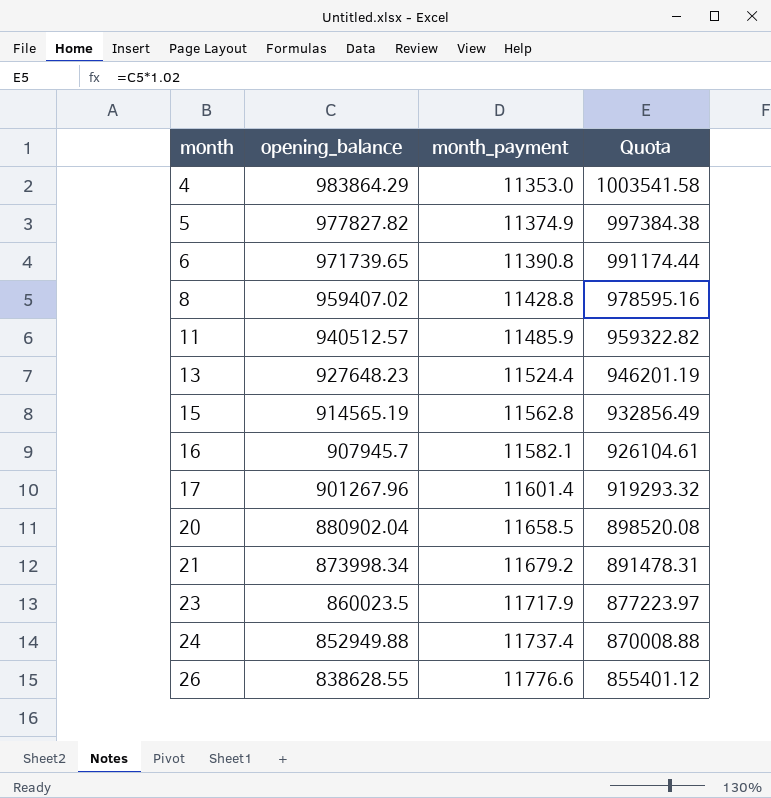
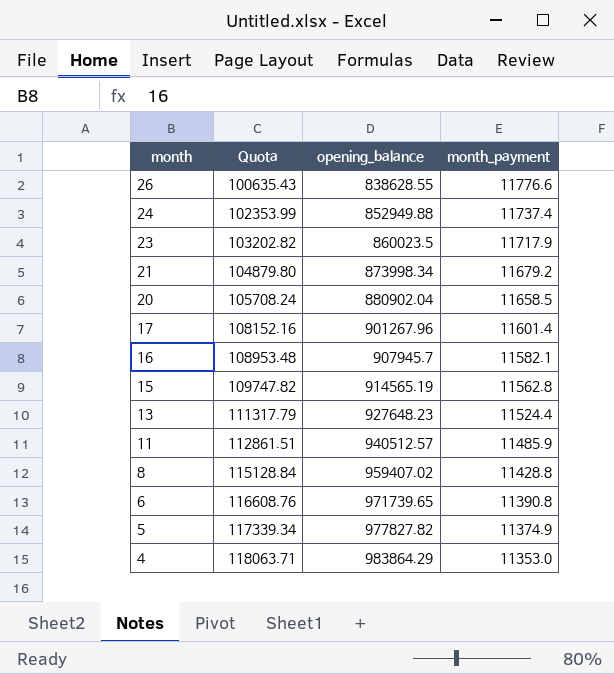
row order: month ascending -> month descending
column Quota | formula: [opening_balance] * 1.02 -> [opening_balance] * 0.12
column Quota | position: 4 -> 2

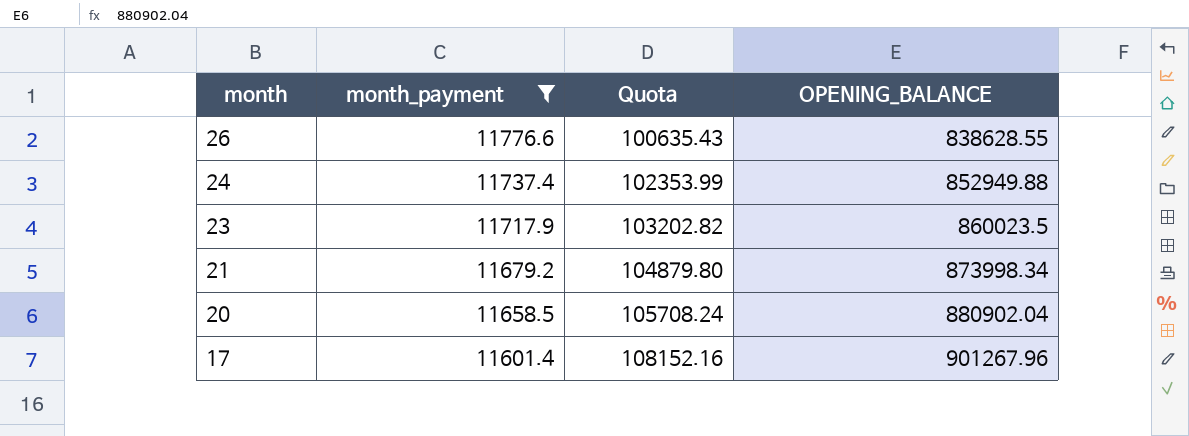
filter: none -> month_payment >= 11601.4
column month_payment | position: 4 -> 2
column name: opening_balance -> OPENING_BALANCE

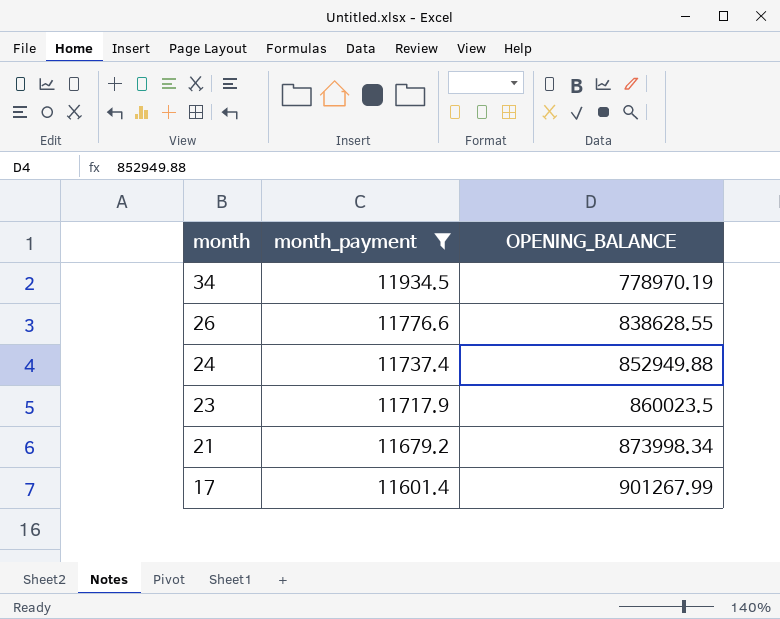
column Quota | formula: [OPENING_BALANCE] * 0.12 -> none
row 20: 11658.5 | 105708.24 | 880902.04 -> none
row 34: none -> 11934.5 | 778970.19
17 | OPENING_BALANCE: 901267.96 -> 901267.99

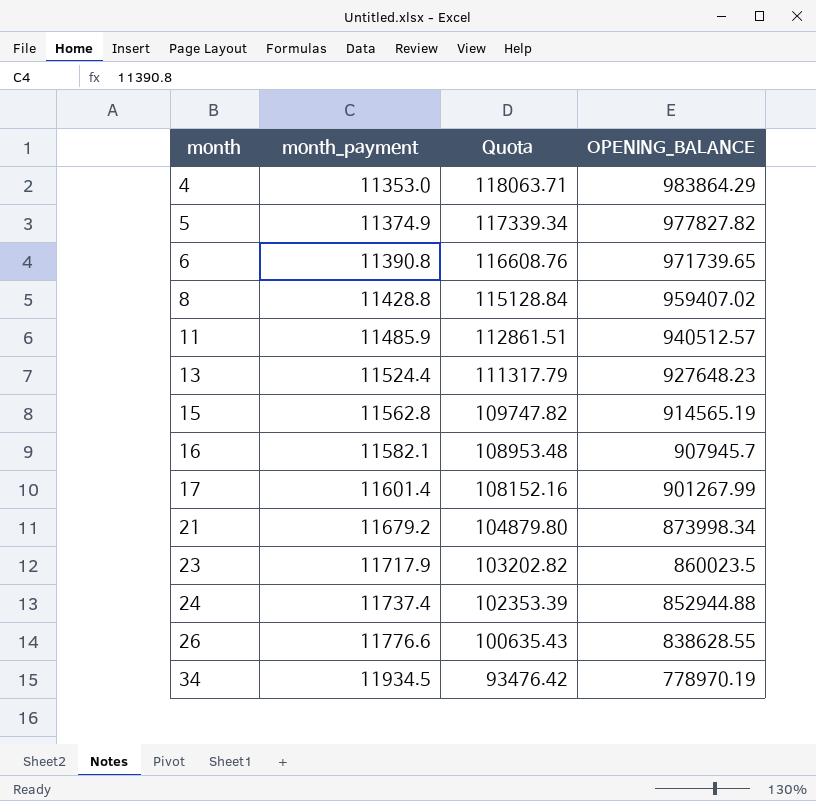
filter: month_payment >= 11601.4 -> none
row order: month descending -> month ascending
column Quota | formula: none -> [OPENING_BALANCE] * 0.12
24 | OPENING_BALANCE: 852949.88 -> 852944.88

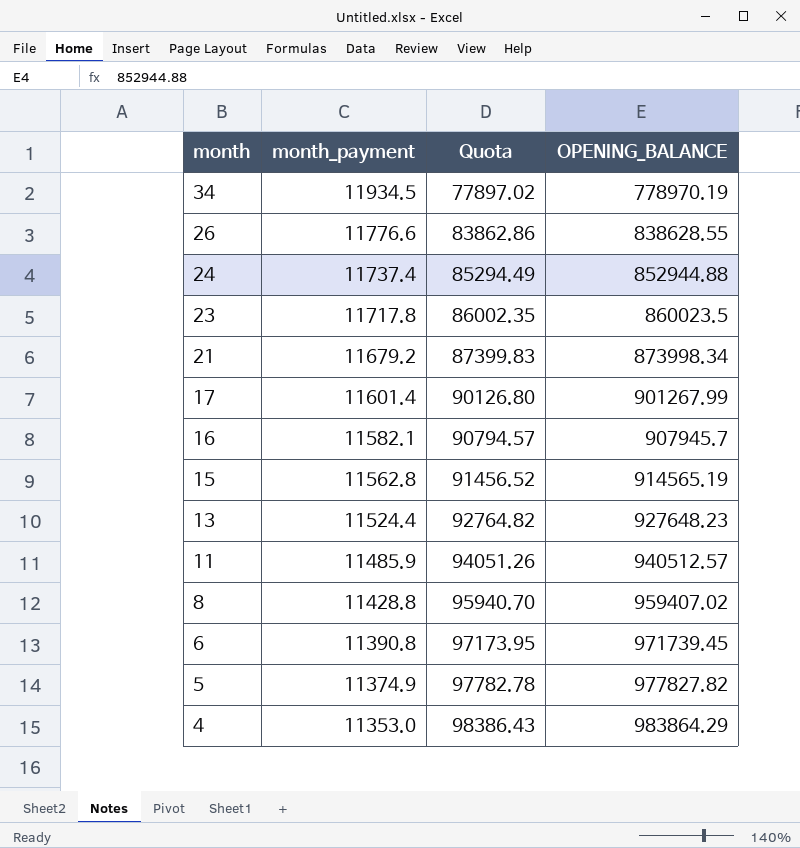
row order: month ascending -> month descending
column Quota | formula: [OPENING_BALANCE] * 0.12 -> [OPENING_BALANCE] * 0.1
23 | month_payment: 11717.9 -> 11717.8
6 | OPENING_BALANCE: 971739.65 -> 971739.45

